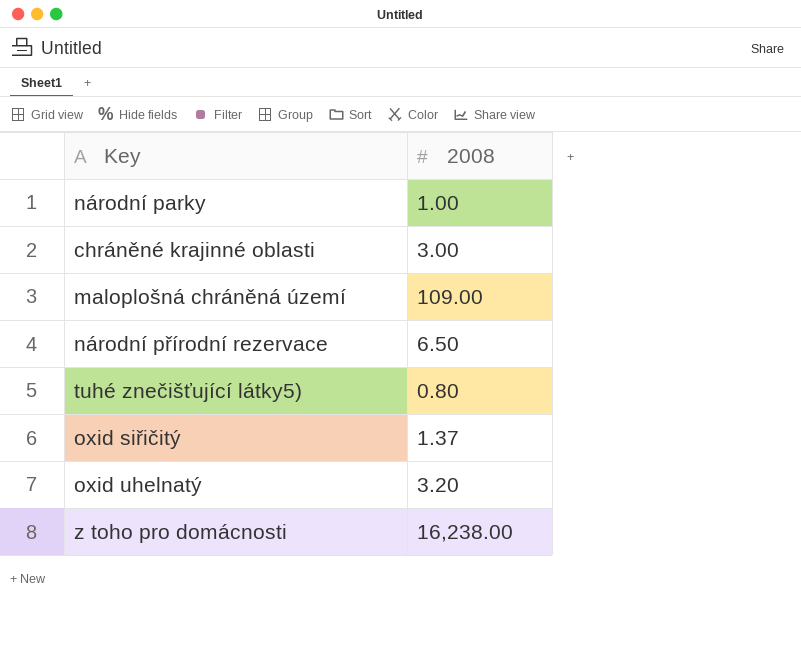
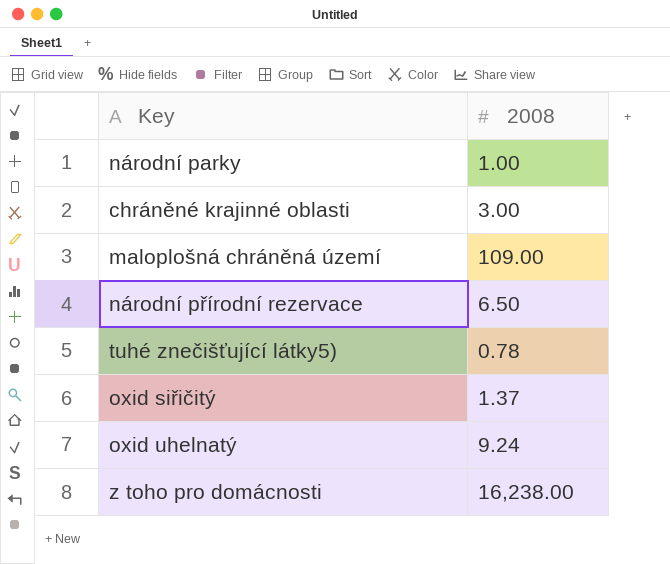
tuhé znečišťující látky5) | 2008: 0.80 -> 0.78
oxid uhelnatý | 2008: 3.20 -> 9.24

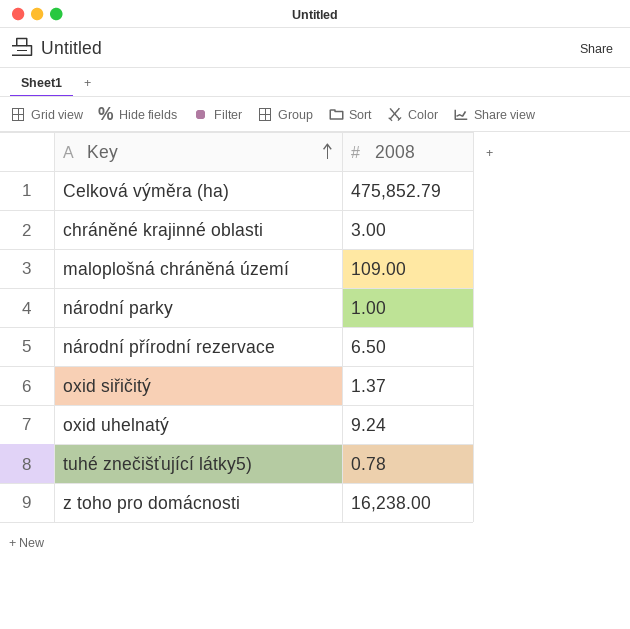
row order: none -> Key ascending
row Celková výměra (ha): none -> 475,852.79

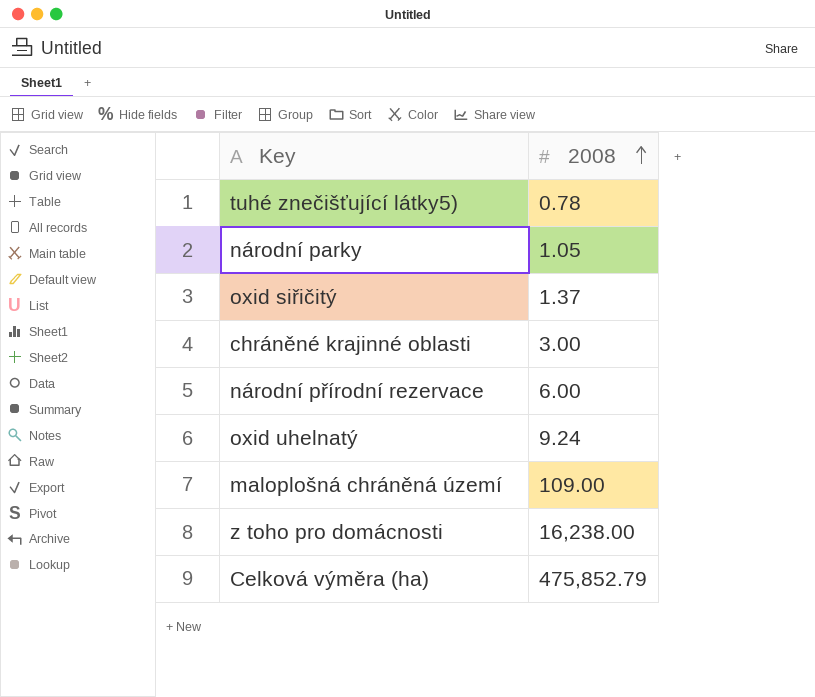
row order: Key ascending -> 2008 ascending
národní parky | 2008: 1.00 -> 1.05
národní přírodní rezervace | 2008: 6.50 -> 6.00

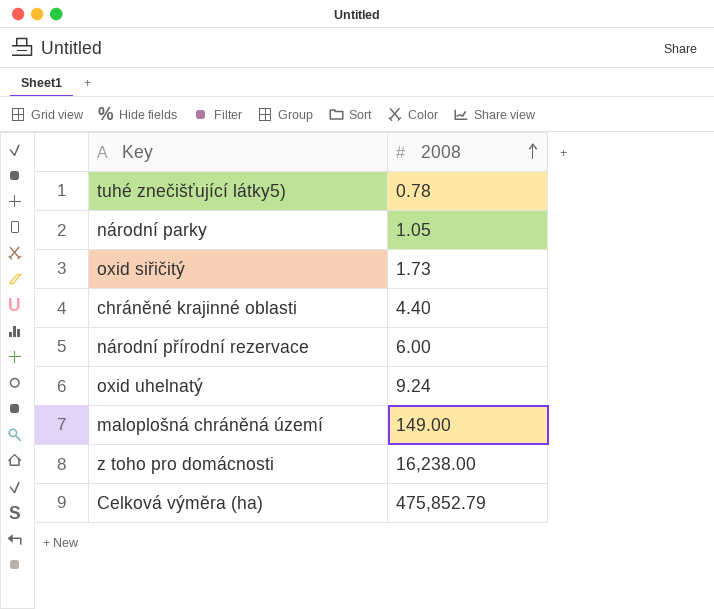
oxid siřičitý | 2008: 1.37 -> 1.73
chráněné krajinné oblasti | 2008: 3.00 -> 4.40
maloplošná chráněná území | 2008: 109.00 -> 149.00

